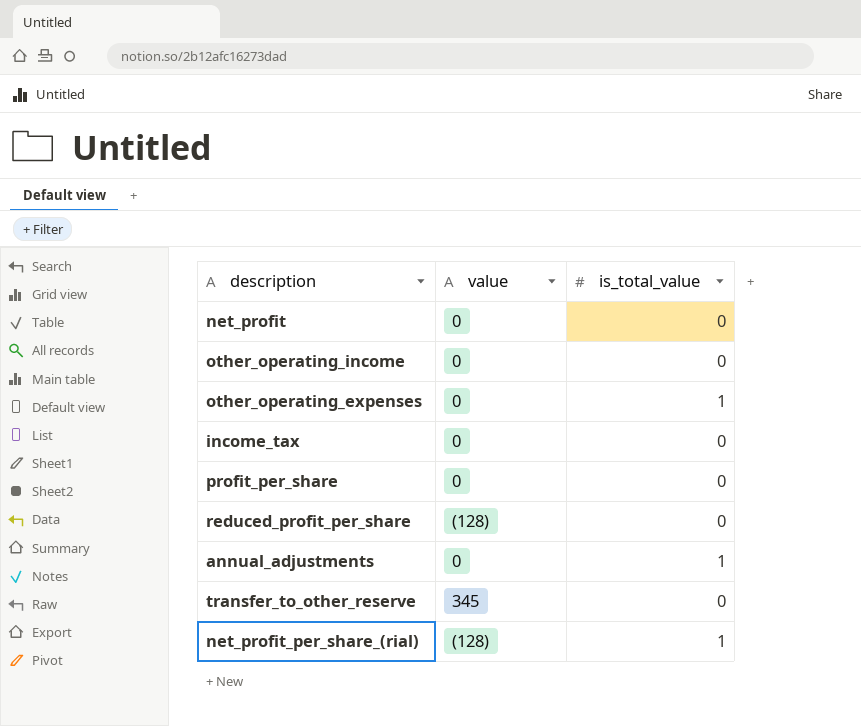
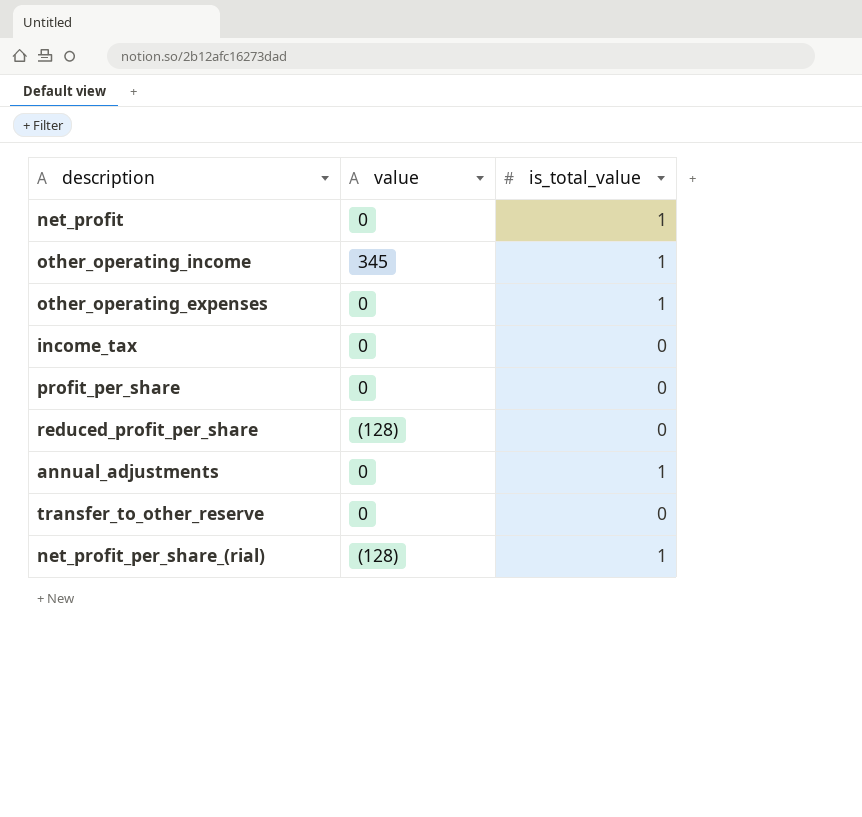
net_profit | is_total_value: 0 -> 1
other_operating_income | value: 0 -> 345
other_operating_income | is_total_value: 0 -> 1
transfer_to_other_reserve | value: 345 -> 0

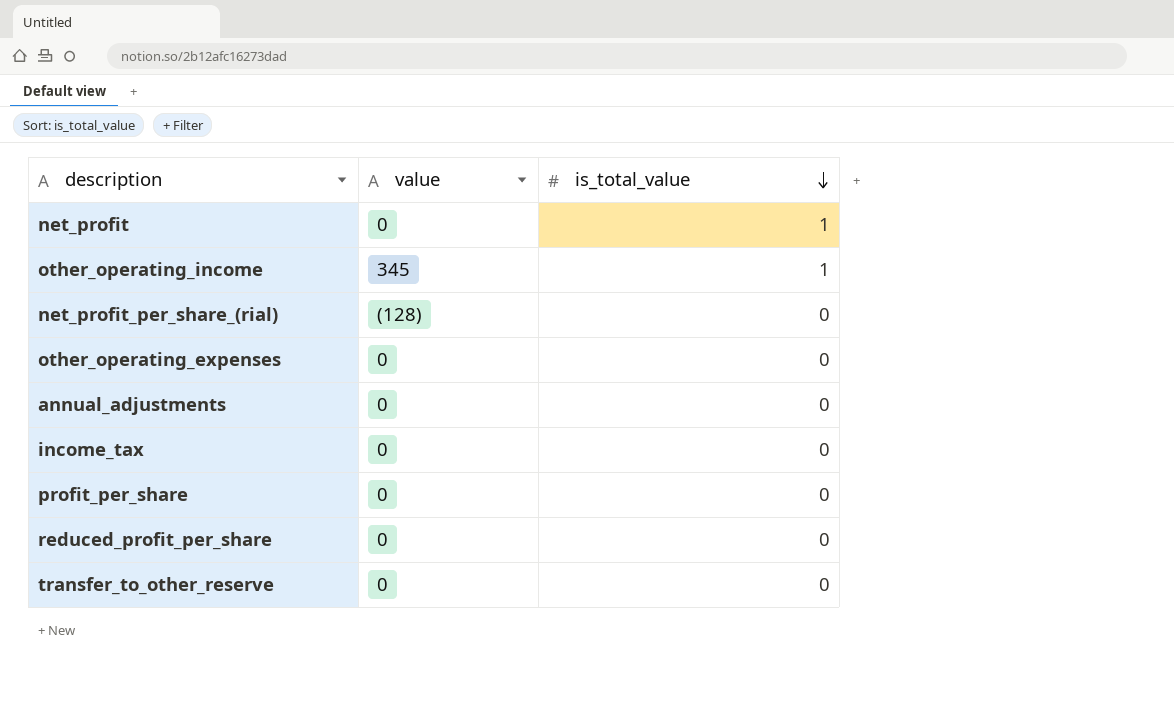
row order: none -> is_total_value descending
net_profit_per_share_(rial) | is_total_value: 1 -> 0
other_operating_expenses | is_total_value: 1 -> 0
annual_adjustments | is_total_value: 1 -> 0
reduced_profit_per_share | value: (128) -> 0

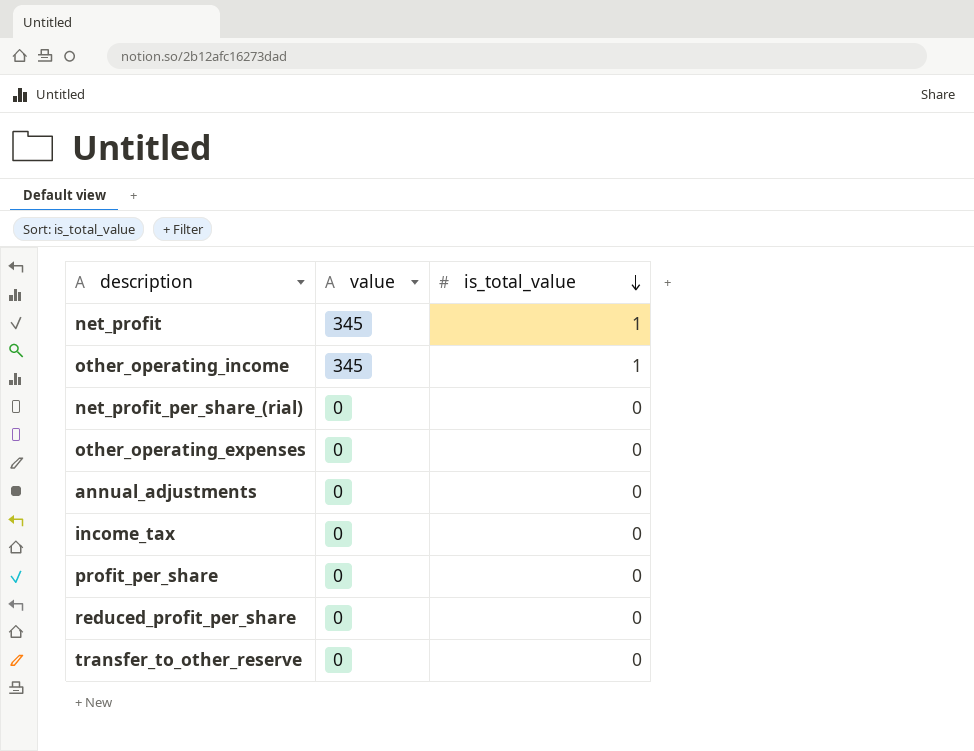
net_profit | value: 0 -> 345
net_profit_per_share_(rial) | value: (128) -> 0

